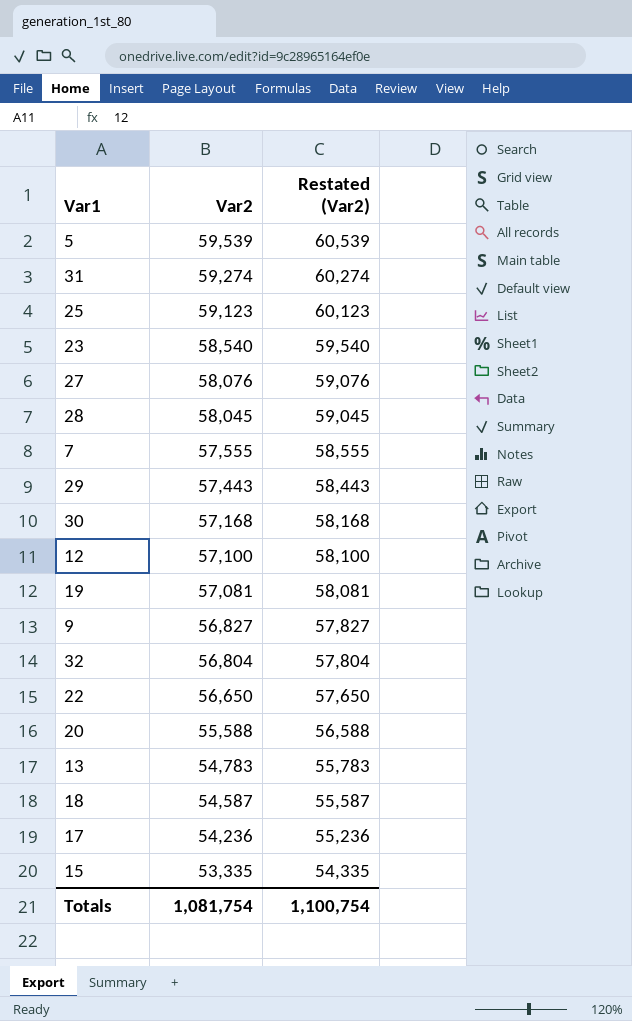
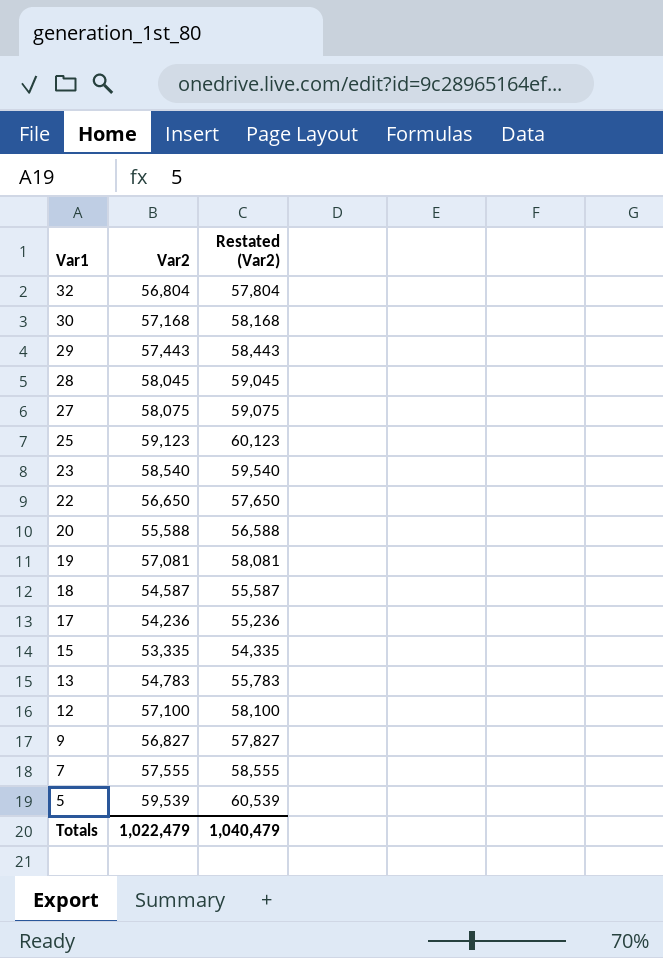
row order: Var2 descending -> Var1 descending
row 31: 59,274 | 60,274 -> none
27 | Var2: 58,076 -> 58,075
27 | Restated (Var2): 59,076 -> 59,075
Totals | Var2: 1,081,754 -> 1,022,479
Totals | Restated (Var2): 1,100,754 -> 1,040,479

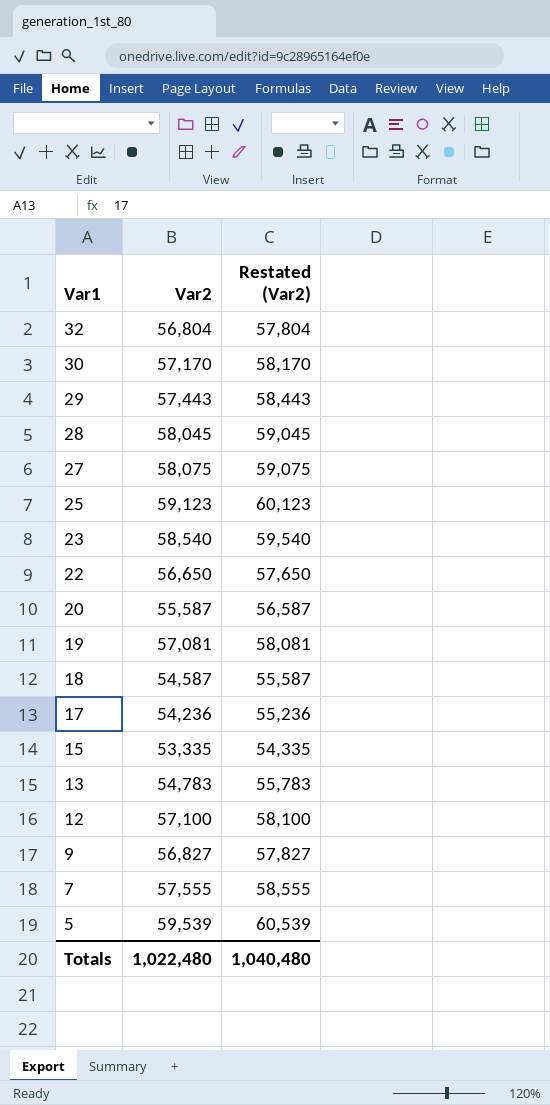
30 | Var2: 57,168 -> 57,170
30 | Restated (Var2): 58,168 -> 58,170
20 | Var2: 55,588 -> 55,587
20 | Restated (Var2): 56,588 -> 56,587
Totals | Var2: 1,022,479 -> 1,022,480
Totals | Restated (Var2): 1,040,479 -> 1,040,480

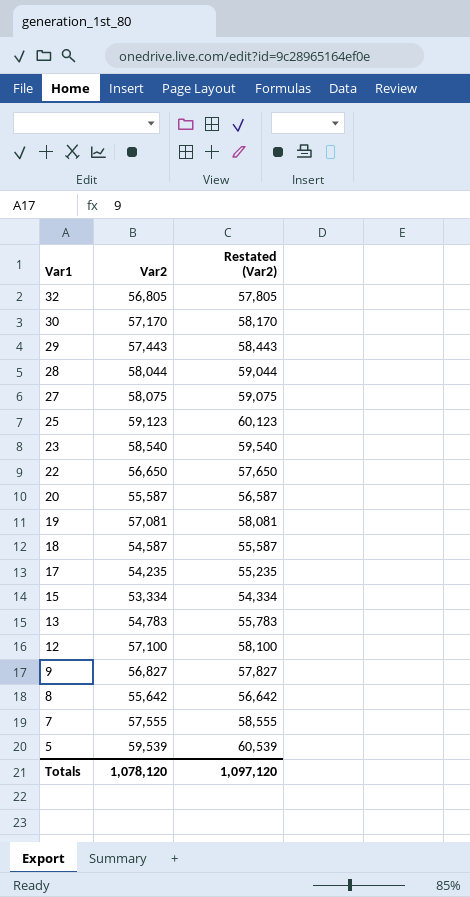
32 | Var2: 56,804 -> 56,805
32 | Restated (Var2): 57,804 -> 57,805
28 | Var2: 58,045 -> 58,044
28 | Restated (Var2): 59,045 -> 59,044
17 | Var2: 54,236 -> 54,235
17 | Restated (Var2): 55,236 -> 55,235
15 | Var2: 53,335 -> 53,334
15 | Restated (Var2): 54,335 -> 54,334
row 8: none -> 55,642 | 56,642
Totals | Var2: 1,022,480 -> 1,078,120
Totals | Restated (Var2): 1,040,480 -> 1,097,120

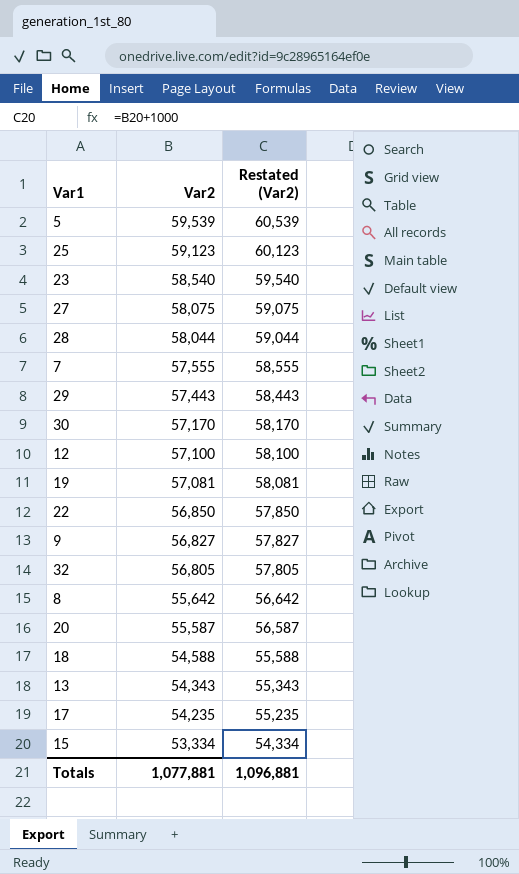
row order: Var1 descending -> Var2 descending
22 | Var2: 56,650 -> 56,850
22 | Restated (Var2): 57,650 -> 57,850
18 | Var2: 54,587 -> 54,588
18 | Restated (Var2): 55,587 -> 55,588
13 | Var2: 54,783 -> 54,343
13 | Restated (Var2): 55,783 -> 55,343
Totals | Var2: 1,078,120 -> 1,077,881
Totals | Restated (Var2): 1,097,120 -> 1,096,881

